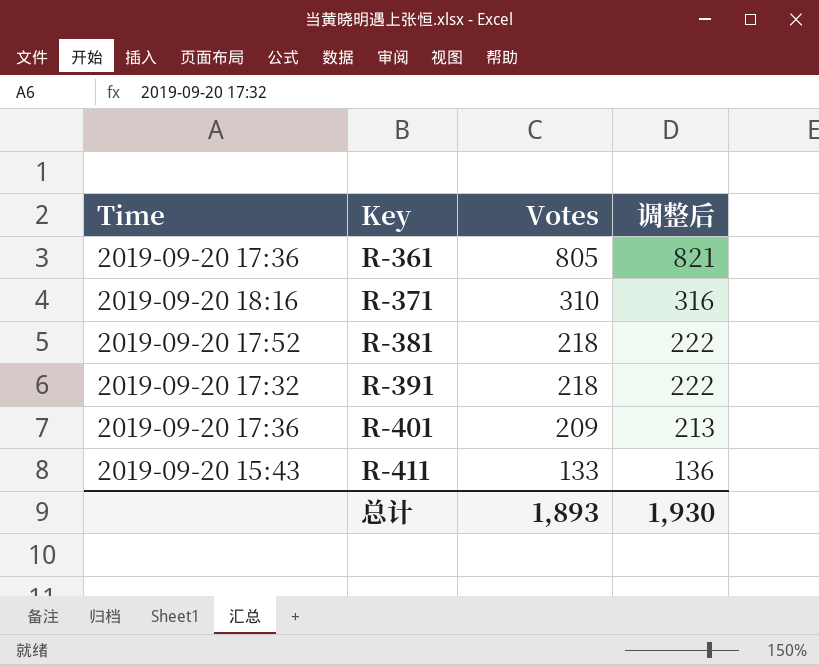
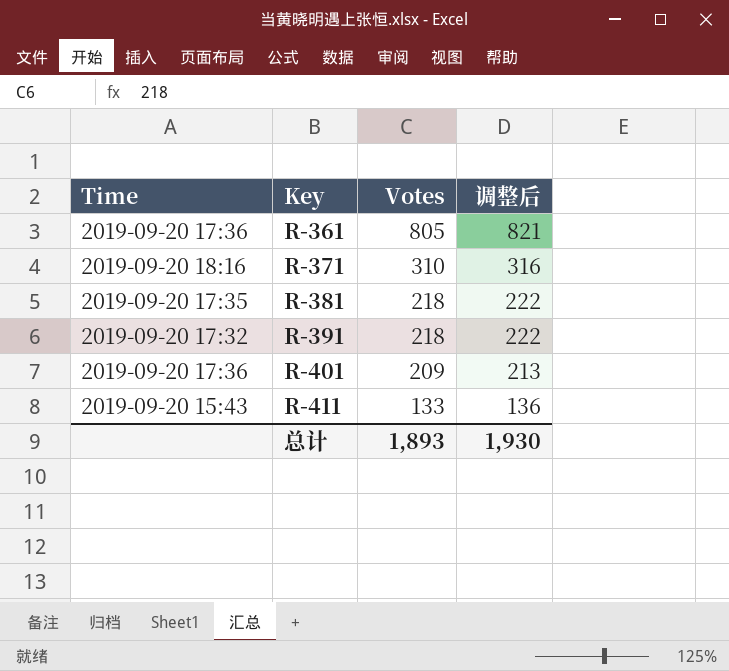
R-381 | Time: 2019-09-20 17:52 -> 2019-09-20 17:35

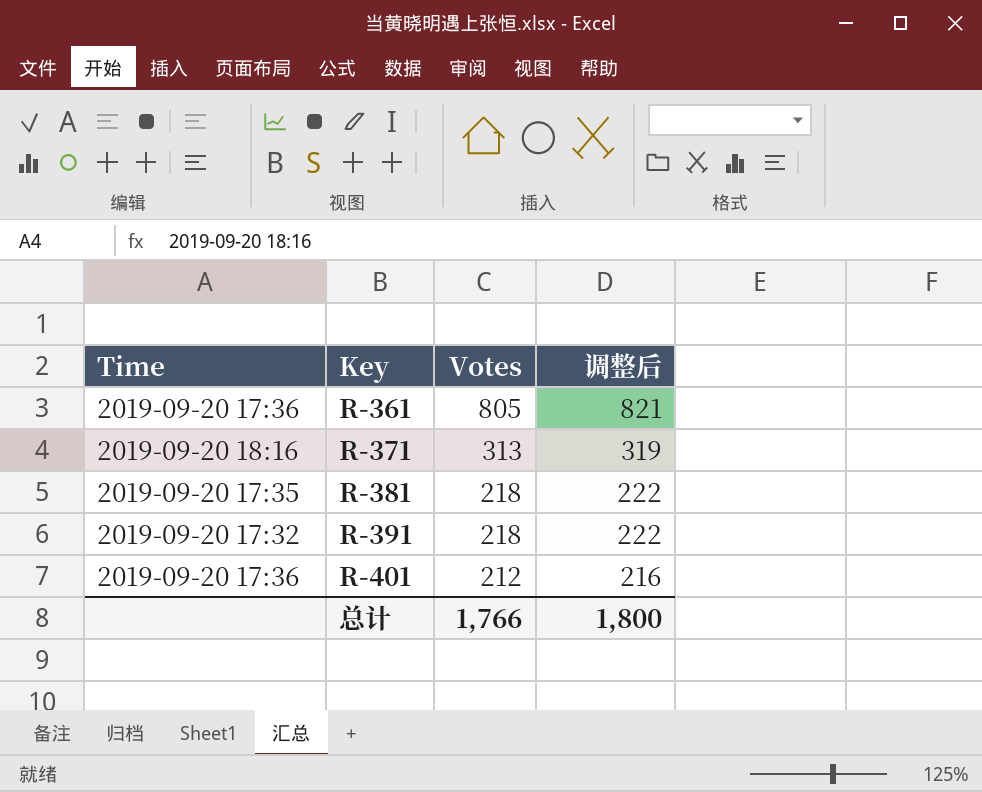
row R-411: 2019-09-20 15:43 | 133 | 136 -> none
R-371 | Votes: 310 -> 313
R-371 | 调整后: 316 -> 319
R-401 | Votes: 209 -> 212
R-401 | 调整后: 213 -> 216
总计 | Votes: 1,893 -> 1,766
总计 | 调整后: 1,930 -> 1,800

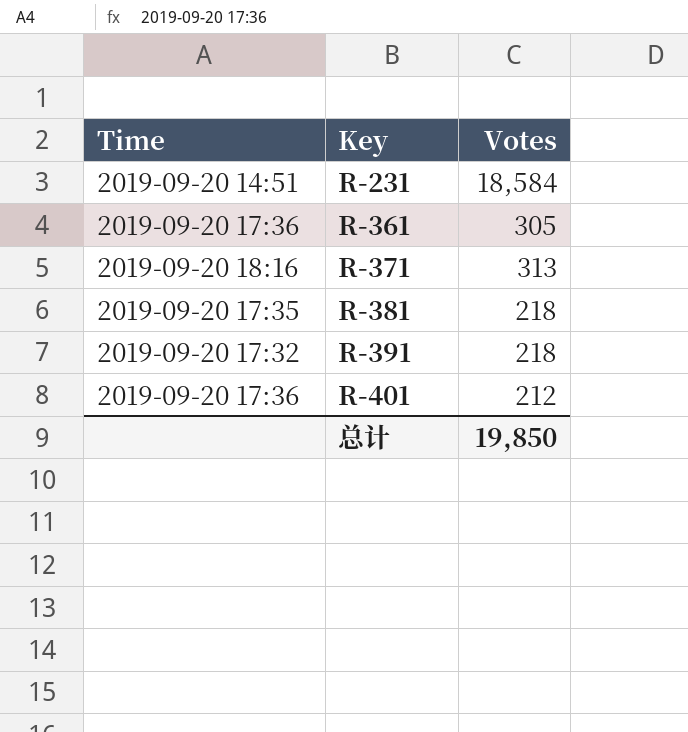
column 调整后 | formula: [Votes] * 1.02 -> none
row R-231: none -> 2019-09-20 14:51 | 18,584
R-361 | Votes: 805 -> 305
总计 | Votes: 1,766 -> 19,850

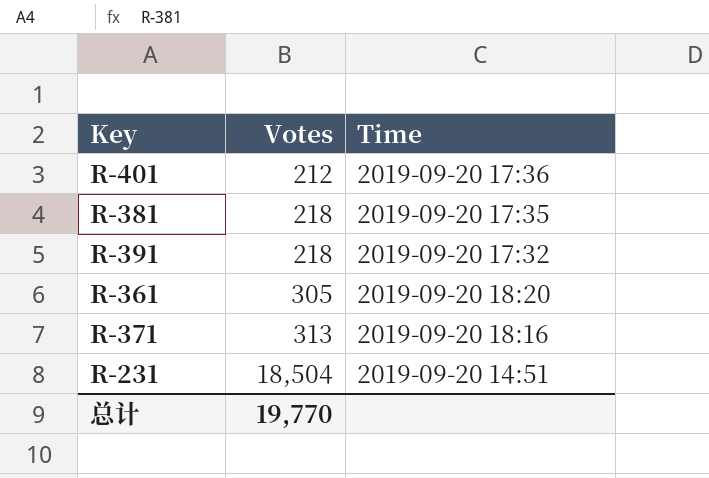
row order: Key ascending -> Votes ascending
column Time | position: 1 -> 3
R-361 | Time: 2019-09-20 17:36 -> 2019-09-20 18:20
R-231 | Votes: 18,584 -> 18,504
总计 | Votes: 19,850 -> 19,770

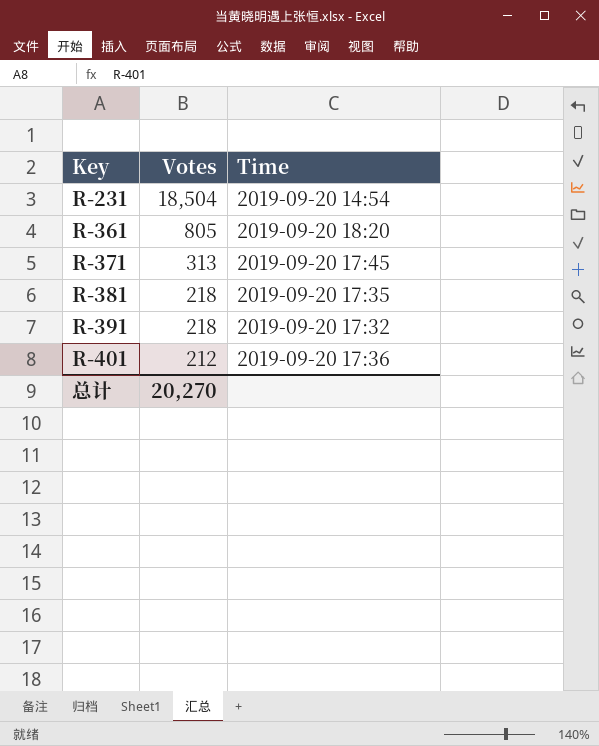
row order: Votes ascending -> Key ascending
R-231 | Time: 2019-09-20 14:51 -> 2019-09-20 14:54
R-361 | Votes: 305 -> 805
R-371 | Time: 2019-09-20 18:16 -> 2019-09-20 17:45
总计 | Votes: 19,770 -> 20,270

